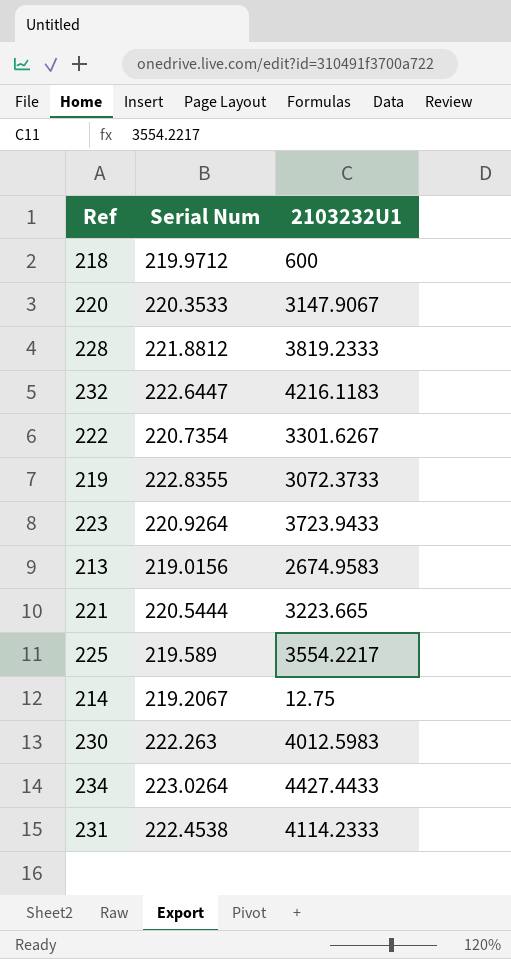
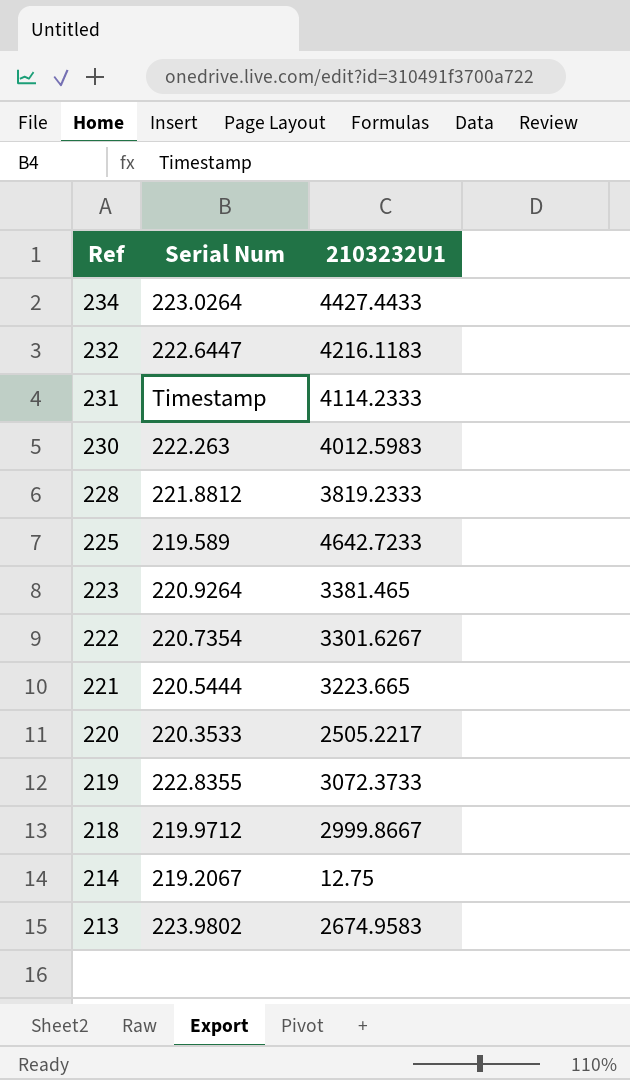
row order: none -> Ref descending
231 | Serial Num: 222.4538 -> Timestamp
225 | 2103232U1: 3554.2217 -> 4642.7233
223 | 2103232U1: 3723.9433 -> 3381.465
220 | 2103232U1: 3147.9067 -> 2505.2217
218 | 2103232U1: 600 -> 2999.8667
213 | Serial Num: 219.0156 -> 223.9802

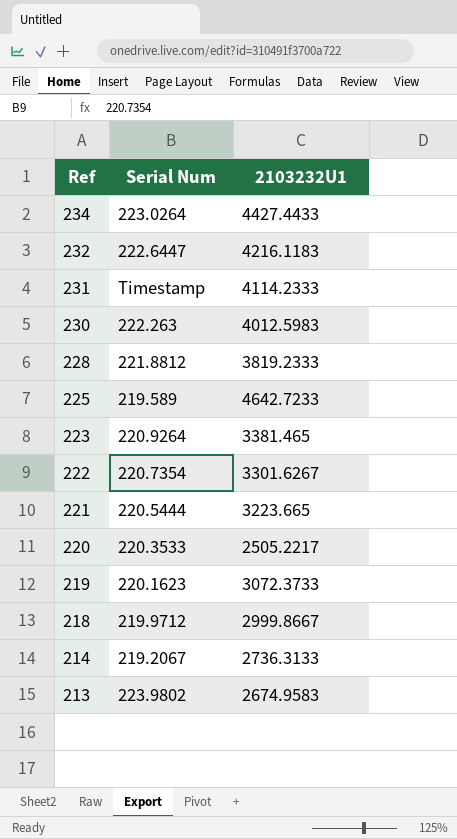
219 | Serial Num: 222.8355 -> 220.1623
214 | 2103232U1: 12.75 -> 2736.3133

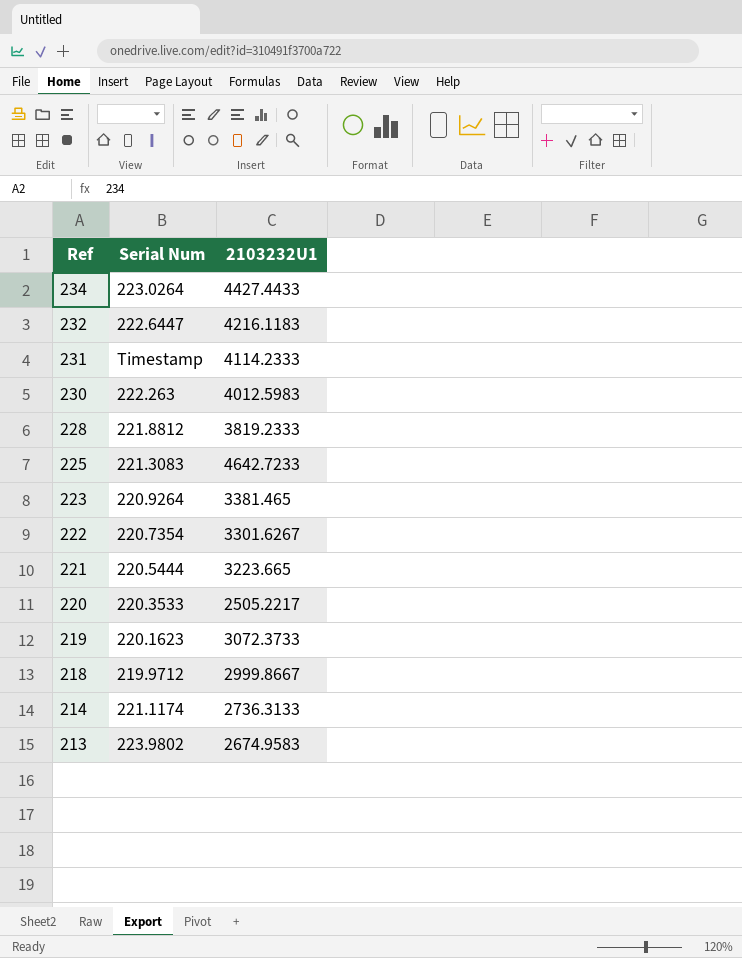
225 | Serial Num: 219.589 -> 221.3083
214 | Serial Num: 219.2067 -> 221.1174

